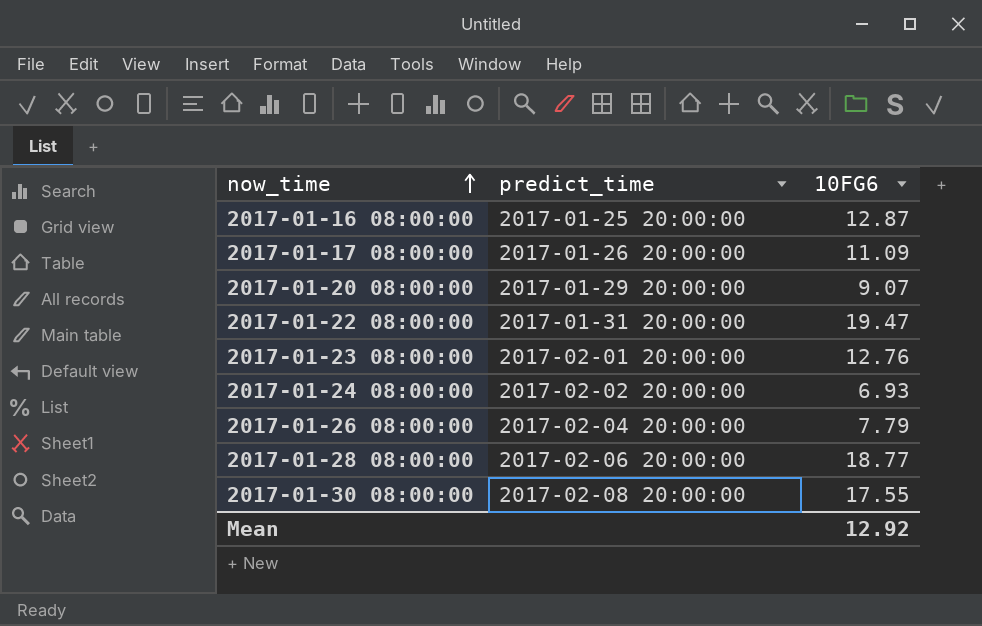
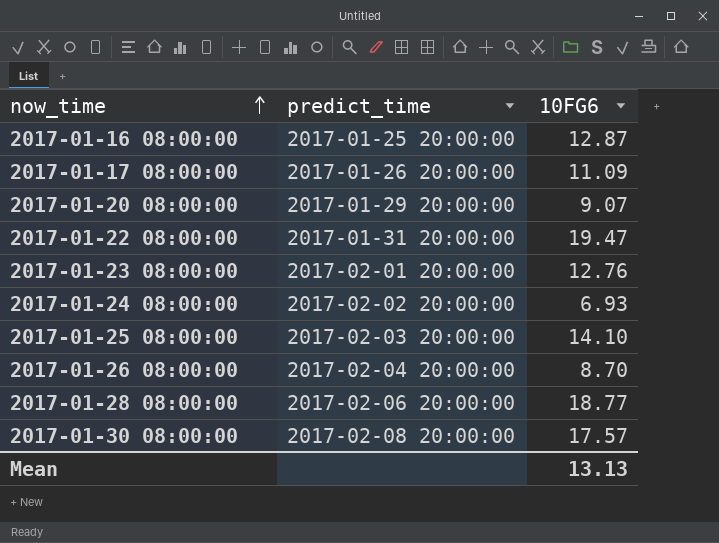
row 2017-01-25 08:00:00: none -> 2017-02-03 20:00:00 | 14.10
2017-01-26 08:00:00 | 10FG6: 7.79 -> 8.70
2017-01-30 08:00:00 | 10FG6: 17.55 -> 17.57
Mean | 10FG6: 12.92 -> 13.13

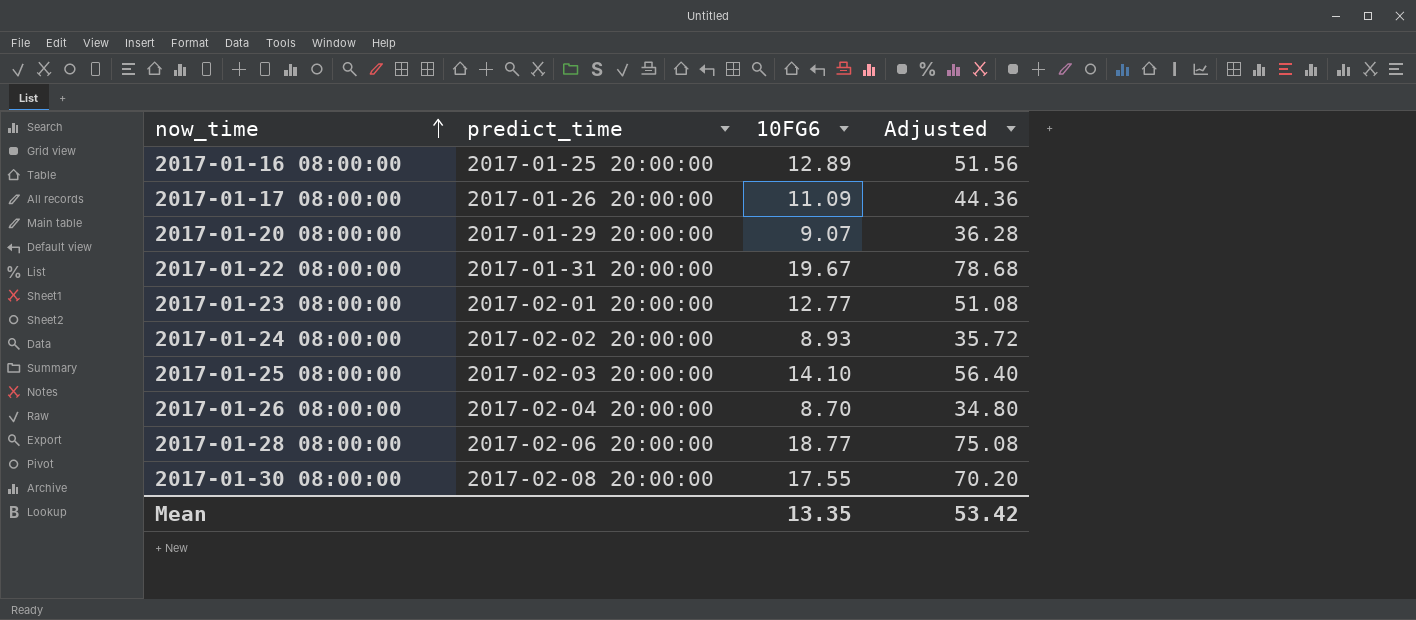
column Adjusted | formula: none -> [10FG6] * 4
2017-01-16 08:00:00 | 10FG6: 12.87 -> 12.89
2017-01-22 08:00:00 | 10FG6: 19.47 -> 19.67
2017-01-23 08:00:00 | 10FG6: 12.76 -> 12.77
2017-01-24 08:00:00 | 10FG6: 6.93 -> 8.93
2017-01-30 08:00:00 | 10FG6: 17.57 -> 17.55
Mean | 10FG6: 13.13 -> 13.35

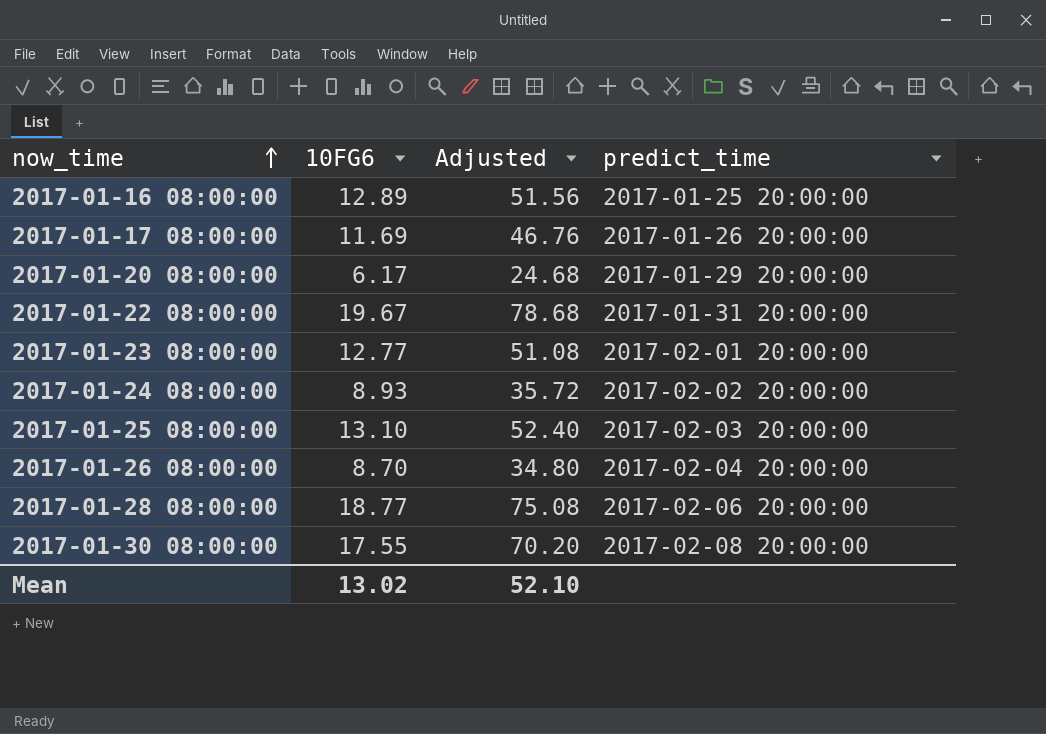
column predict_time | position: 2 -> 4
2017-01-17 08:00:00 | 10FG6: 11.09 -> 11.69
2017-01-17 08:00:00 | Adjusted: 44.36 -> 46.76
2017-01-20 08:00:00 | 10FG6: 9.07 -> 6.17
2017-01-20 08:00:00 | Adjusted: 36.28 -> 24.68
2017-01-25 08:00:00 | 10FG6: 14.10 -> 13.10
2017-01-25 08:00:00 | Adjusted: 56.40 -> 52.40
Mean | 10FG6: 13.35 -> 13.02
Mean | Adjusted: 53.42 -> 52.10

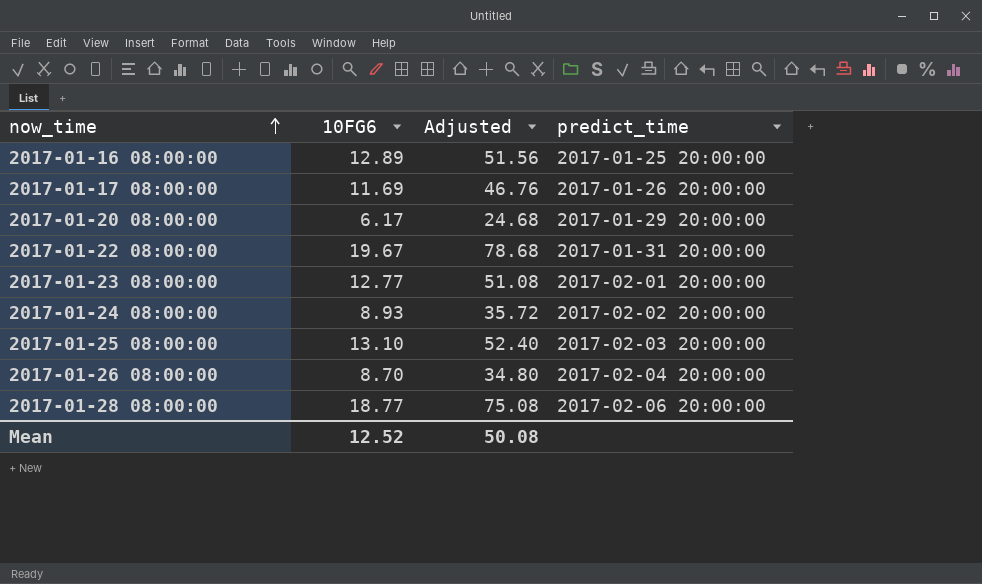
row 2017-01-30 08:00:00: 17.55 | 70.20 | 2017-02-08 20:00:00 -> none
Mean | 10FG6: 13.02 -> 12.52
Mean | Adjusted: 52.10 -> 50.08

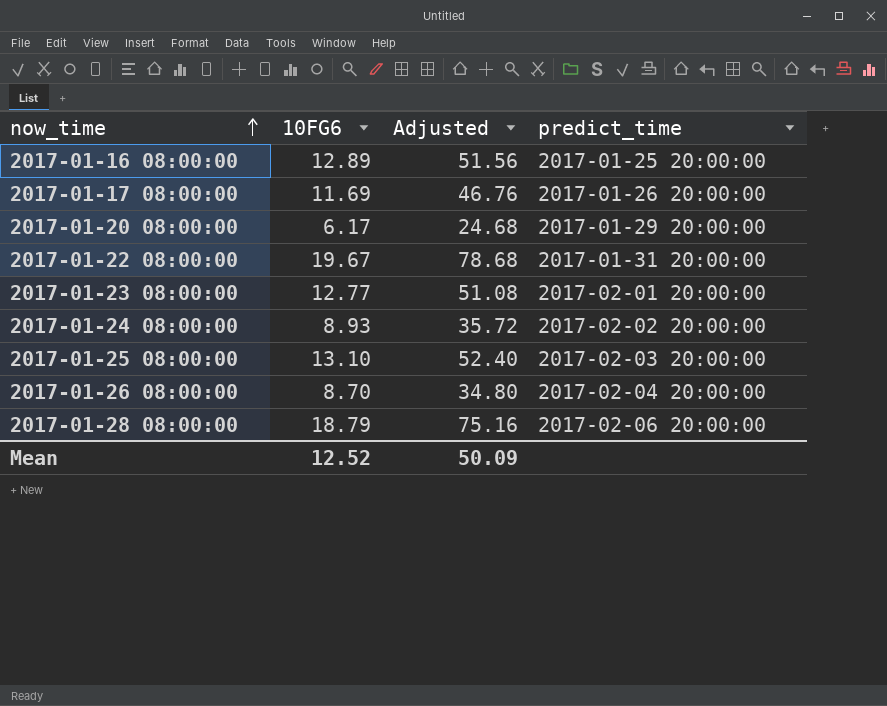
2017-01-28 08:00:00 | 10FG6: 18.77 -> 18.79
2017-01-28 08:00:00 | Adjusted: 75.08 -> 75.16
Mean | Adjusted: 50.08 -> 50.09

